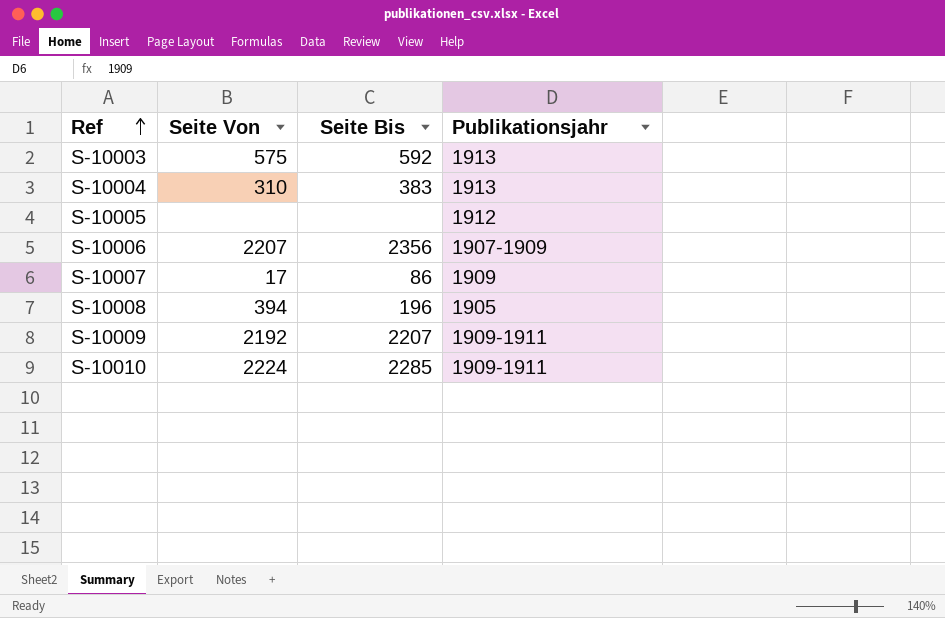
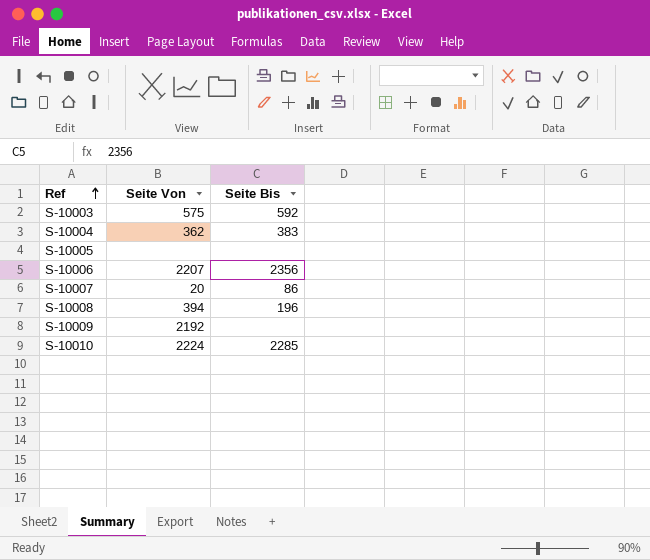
column Publikationsjahr | position: 4 -> none
S-10004 | Seite Von: 310 -> 362
S-10007 | Seite Von: 17 -> 20
S-10009 | Seite Bis: 2207 -> none

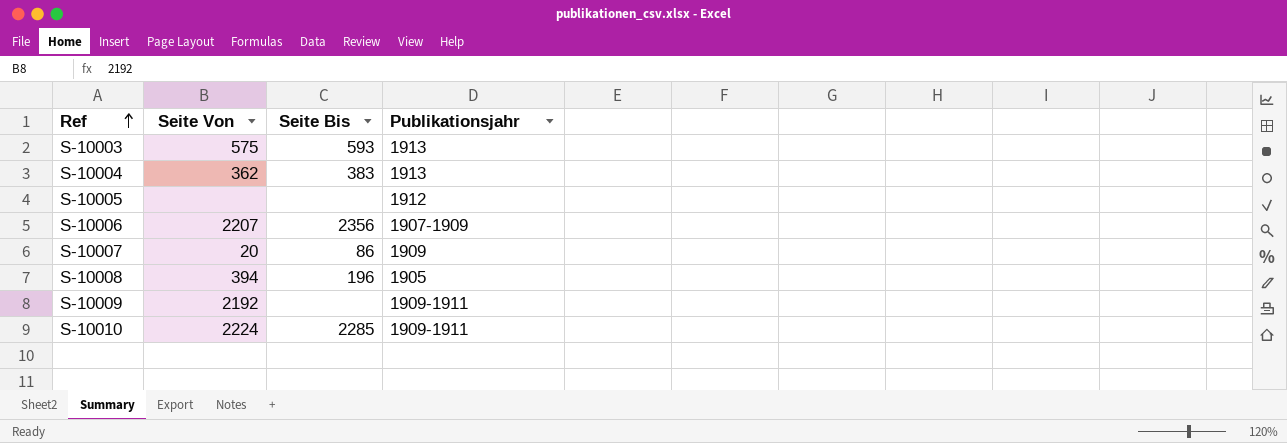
column Publikationsjahr | position: none -> 4
S-10003 | Seite Bis: 592 -> 593

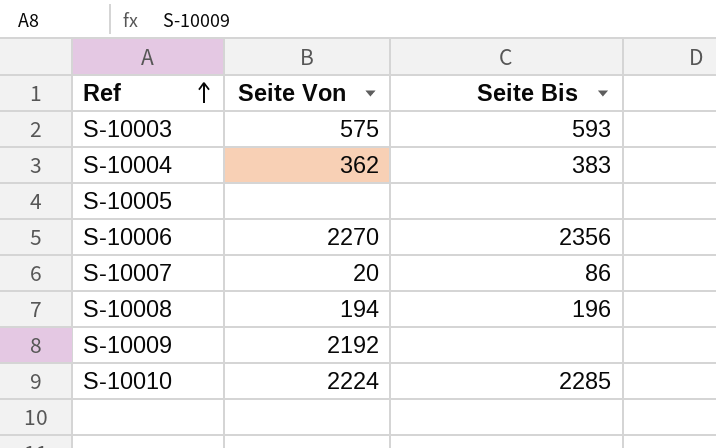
column Publikationsjahr | position: 4 -> none
S-10006 | Seite Von: 2207 -> 2270
S-10008 | Seite Von: 394 -> 194

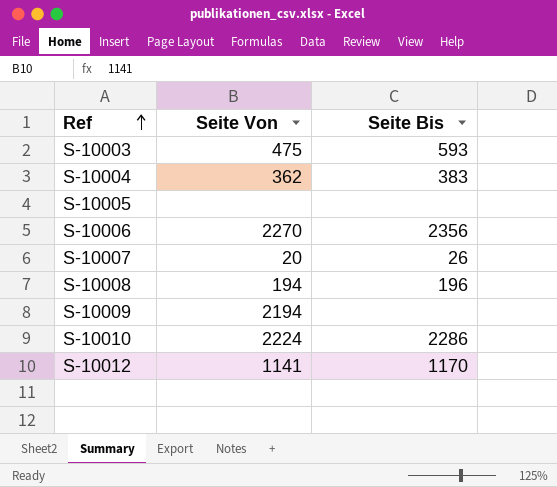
S-10003 | Seite Von: 575 -> 475
S-10007 | Seite Bis: 86 -> 26
S-10009 | Seite Von: 2192 -> 2194
S-10010 | Seite Bis: 2285 -> 2286
row S-10012: none -> 1141 | 1170

